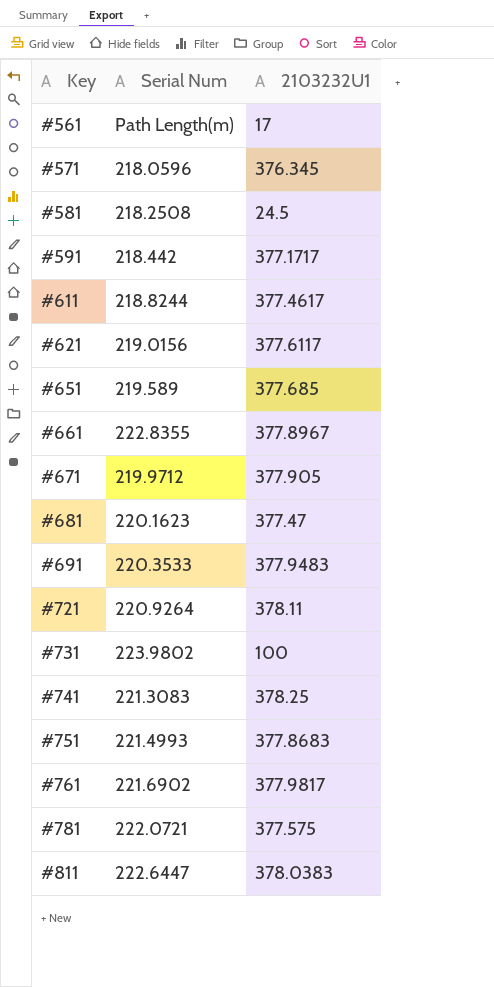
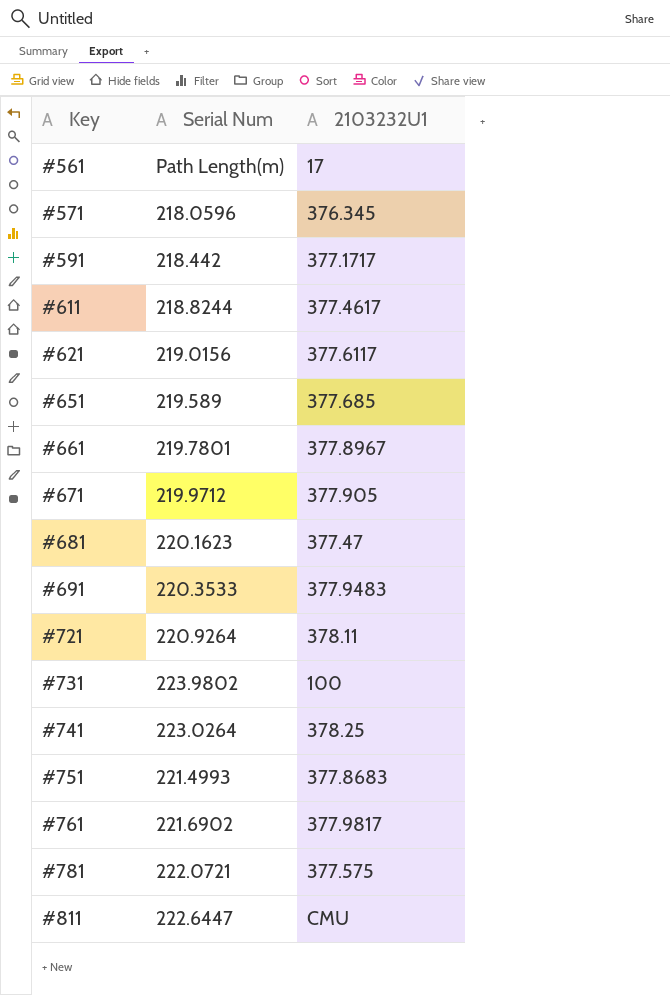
row #581: 218.2508 | 24.5 -> none
#661 | Serial Num: 222.8355 -> 219.7801
#741 | Serial Num: 221.3083 -> 223.0264
#811 | 2103232U1: 378.0383 -> CMU

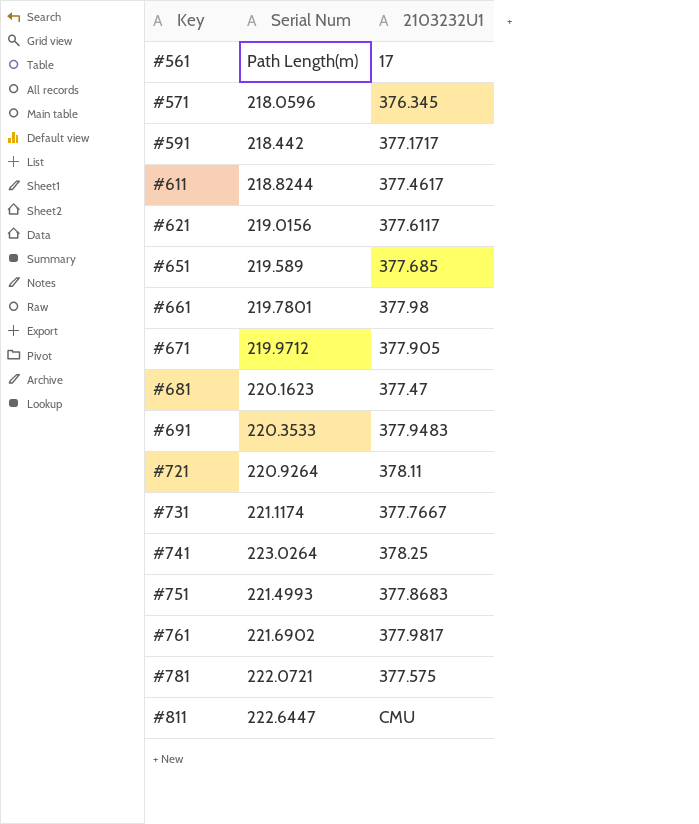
#661 | 2103232U1: 377.8967 -> 377.98
#731 | Serial Num: 223.9802 -> 221.1174
#731 | 2103232U1: 100 -> 377.7667

